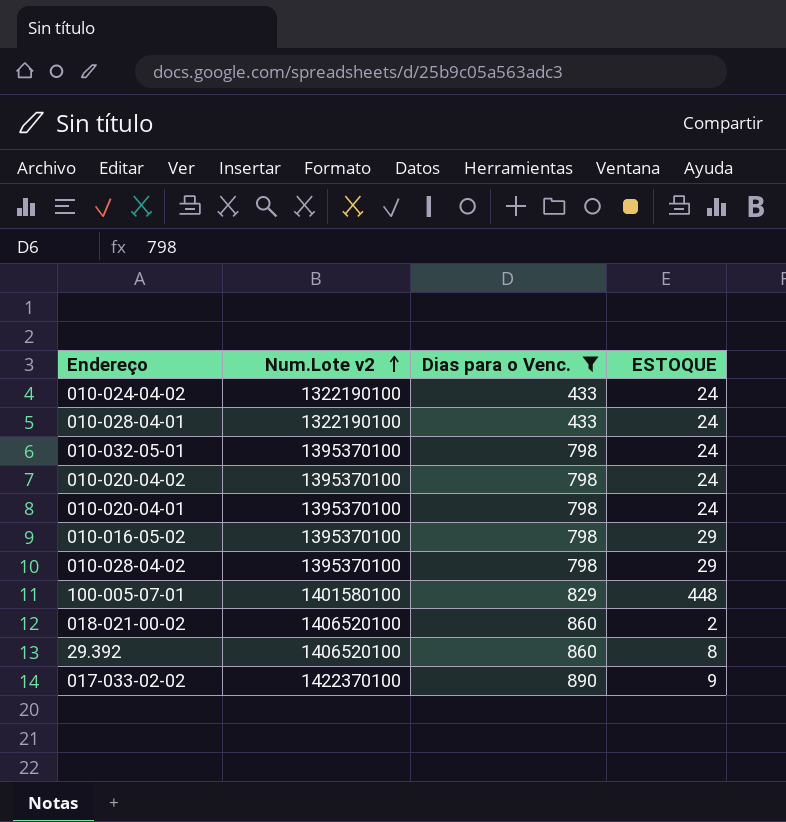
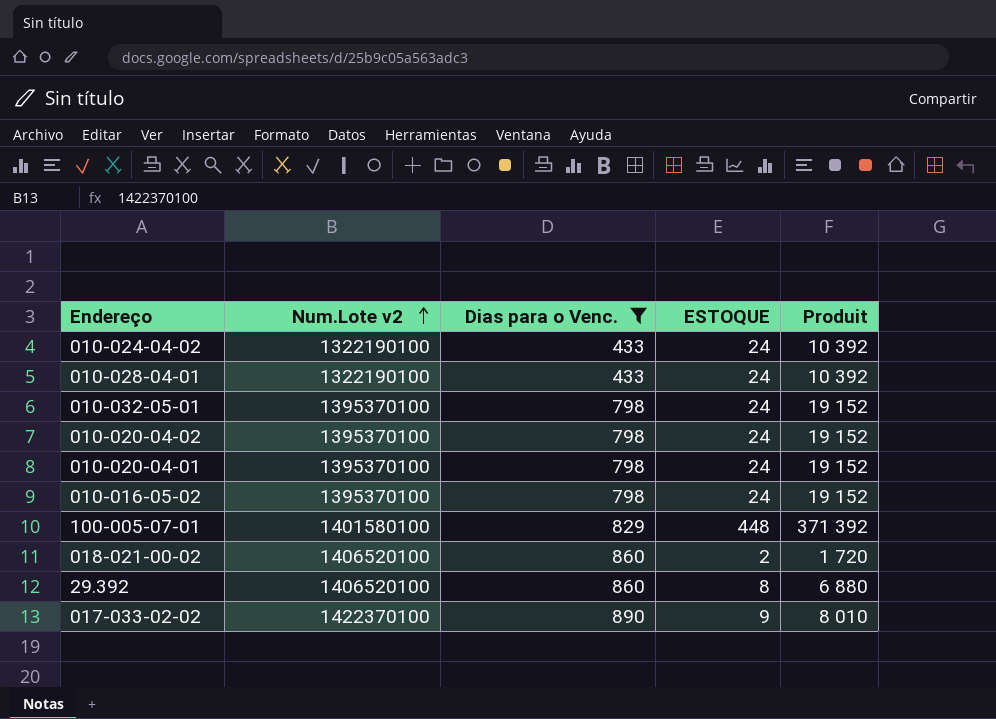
column Produit | formula: none -> [Dias para o Venc.] * [ESTOQUE]
row 010-028-04-02: 1395370100 | 798 | 29 -> none
010-016-05-02 | ESTOQUE: 29 -> 24

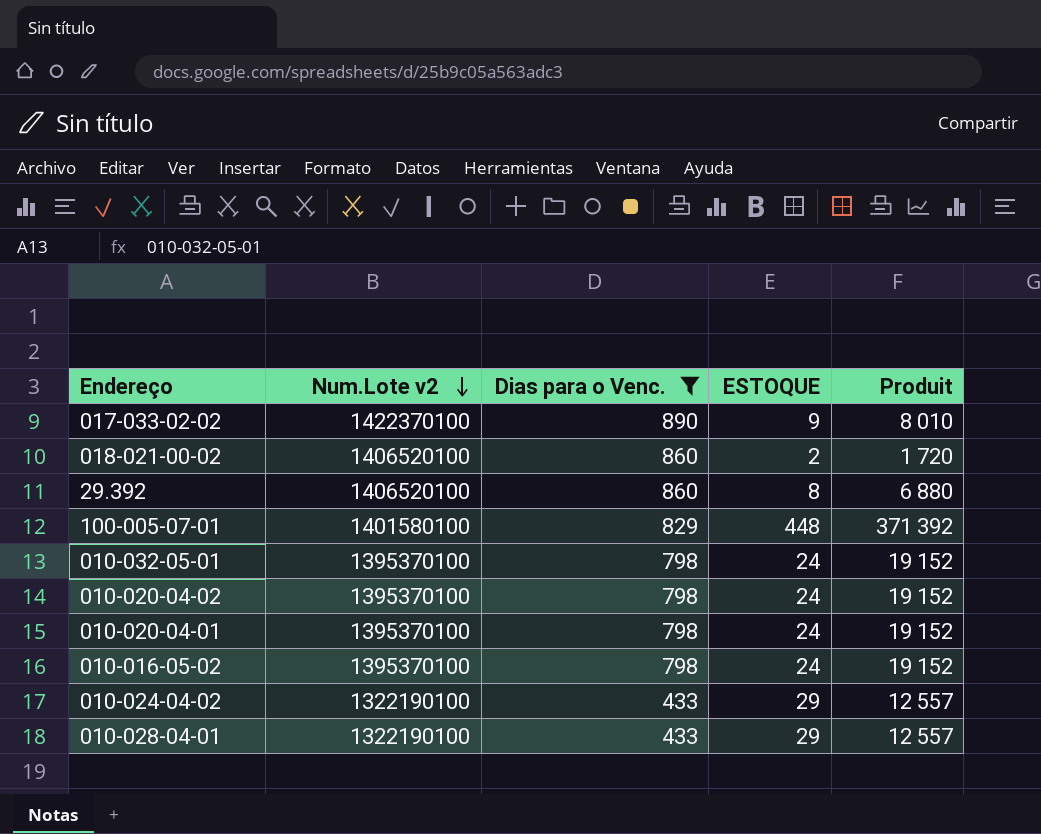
row order: Num.Lote v2 ascending -> Num.Lote v2 descending
010-024-04-02 | ESTOQUE: 24 -> 29
010-024-04-02 | Produit: 10 392 -> 12 557
010-028-04-01 | ESTOQUE: 24 -> 29
010-028-04-01 | Produit: 10 392 -> 12 557

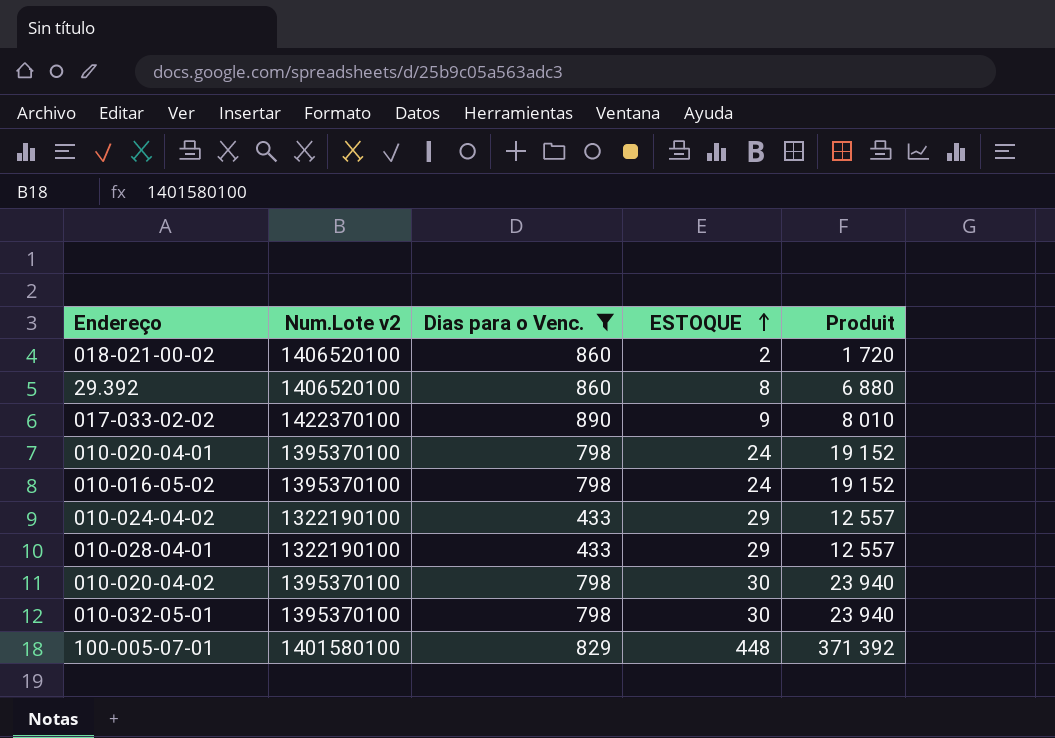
row order: Num.Lote v2 descending -> ESTOQUE ascending
010-020-04-02 | ESTOQUE: 24 -> 30
010-020-04-02 | Produit: 19 152 -> 23 940
010-032-05-01 | ESTOQUE: 24 -> 30
010-032-05-01 | Produit: 19 152 -> 23 940

